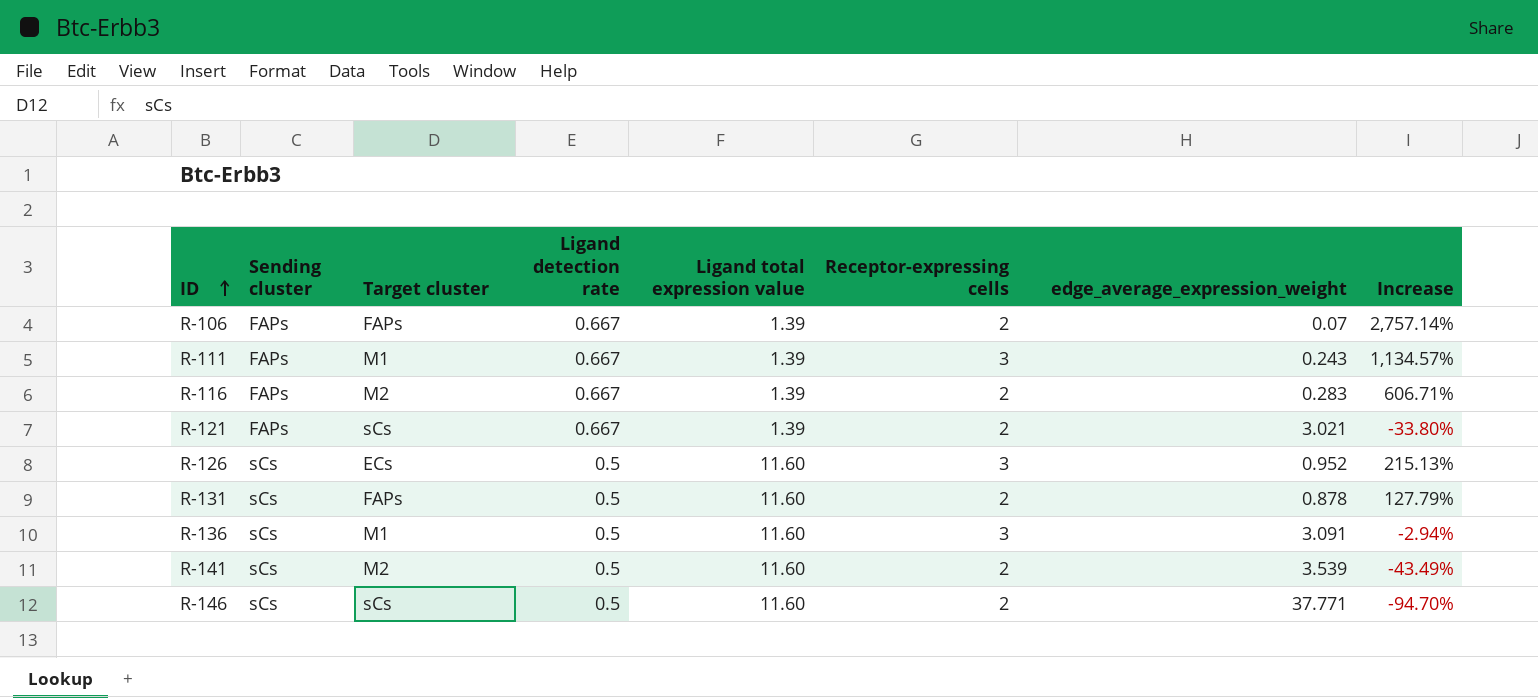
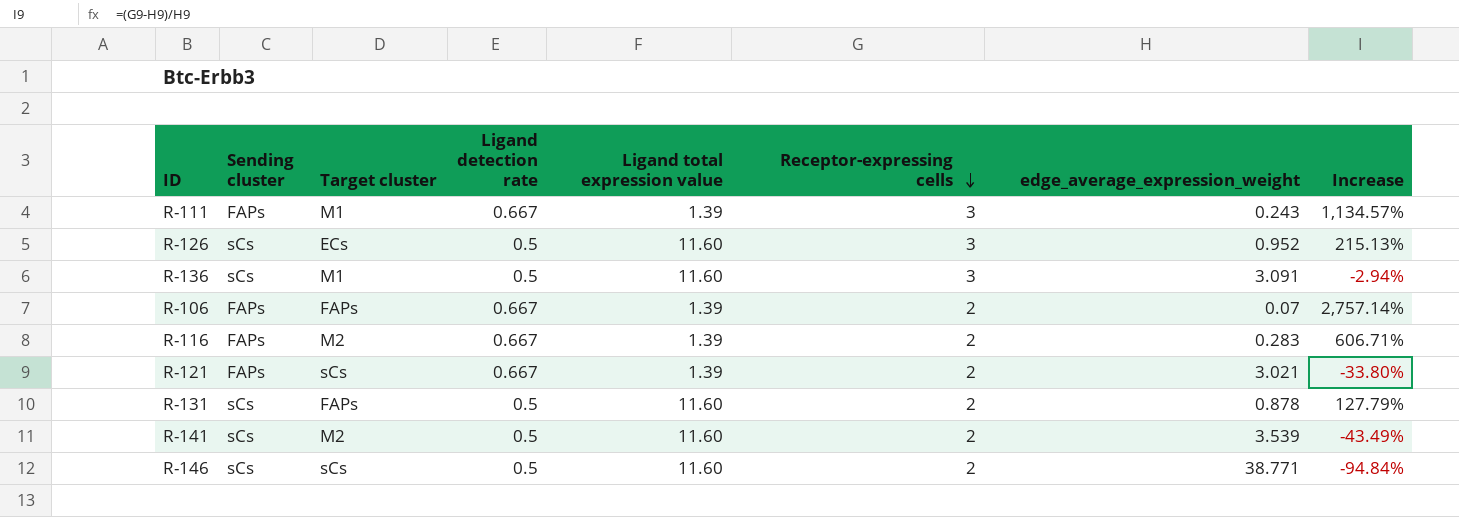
row order: ID ascending -> Receptor-expressing cells descending
R-146 | edge_average_expression_weight: 37.771 -> 38.771
R-146 | Increase: -94.70% -> -94.84%

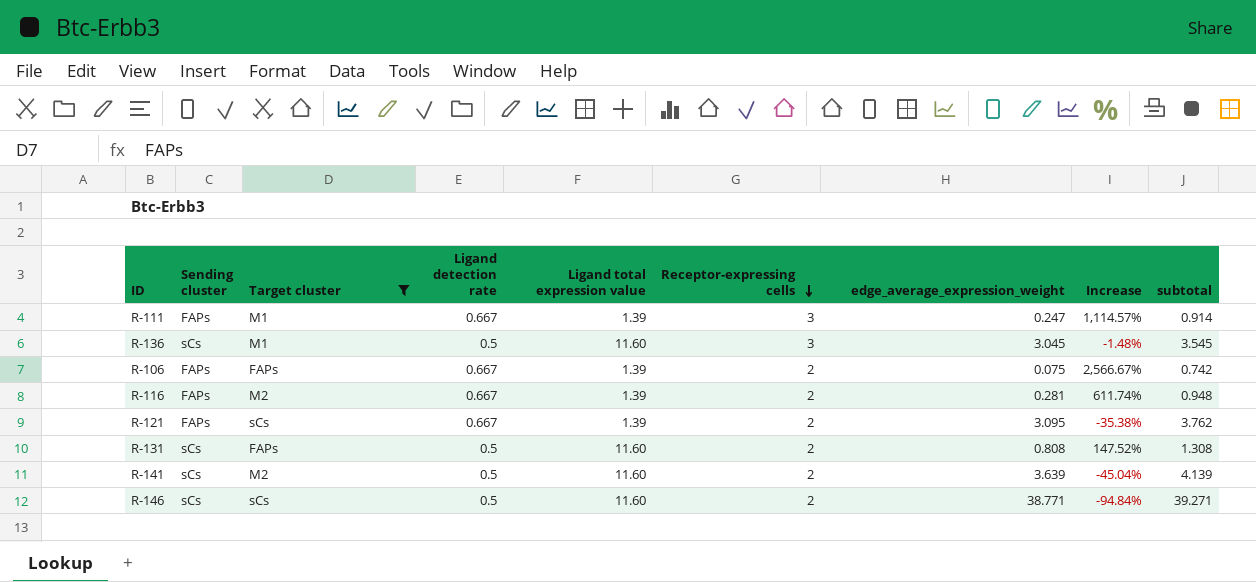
filter: none -> Target cluster != ECs
column subtotal | formula: none -> [Ligand detection rate] + [edge_average_expression_weight]
R-111 | edge_average_expression_weight: 0.243 -> 0.247
R-111 | Increase: 1,134.57% -> 1,114.57%
R-136 | edge_average_expression_weight: 3.091 -> 3.045
R-136 | Increase: -2.94% -> -1.48%
R-106 | edge_average_expression_weight: 0.07 -> 0.075
R-106 | Increase: 2,757.14% -> 2,566.67%
R-116 | edge_average_expression_weight: 0.283 -> 0.281
R-116 | Increase: 606.71% -> 611.74%
R-121 | edge_average_expression_weight: 3.021 -> 3.095
R-121 | Increase: -33.80% -> -35.38%
R-131 | edge_average_expression_weight: 0.878 -> 0.808
R-131 | Increase: 127.79% -> 147.52%
R-141 | edge_average_expression_weight: 3.539 -> 3.639
R-141 | Increase: -43.49% -> -45.04%

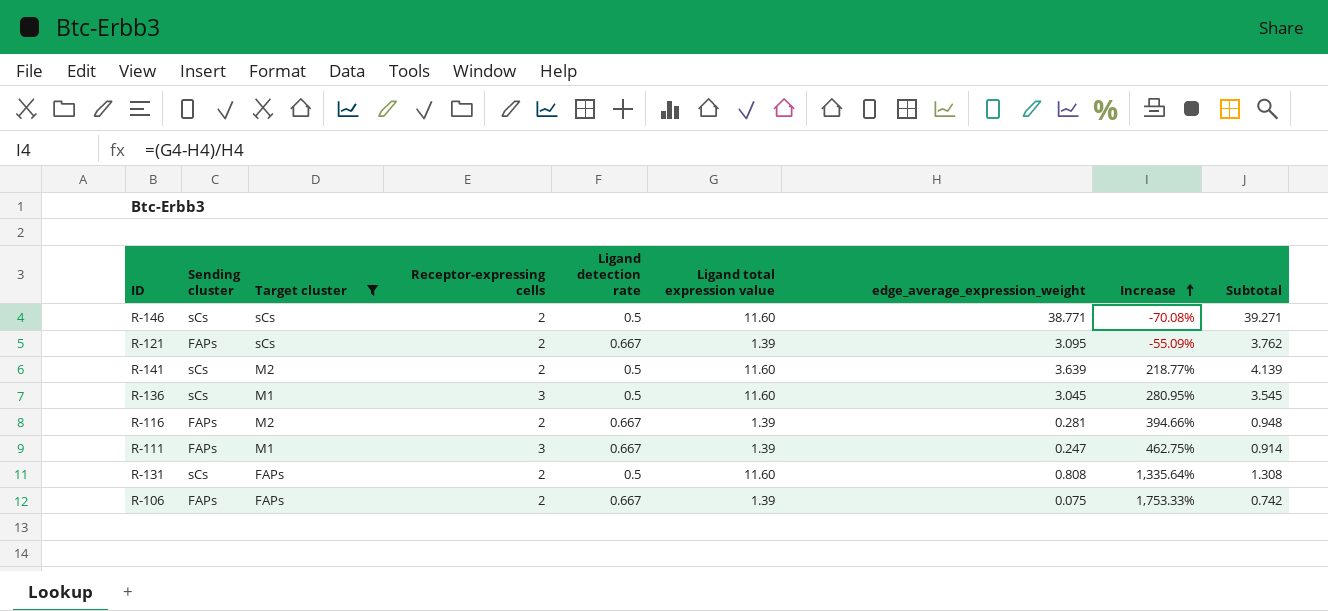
row order: Receptor-expressing cells descending -> Increase ascending
column Receptor-expressing cells | position: 6 -> 4
column Increase | formula: ([Receptor-expressing cells] - [edge_average_expression_weight]) / [edge_average_expression_weight] -> ([Ligand total expression value] - [edge_average_expression_weight]) / [edge_average_expression_weight]
column name: subtotal -> Subtotal

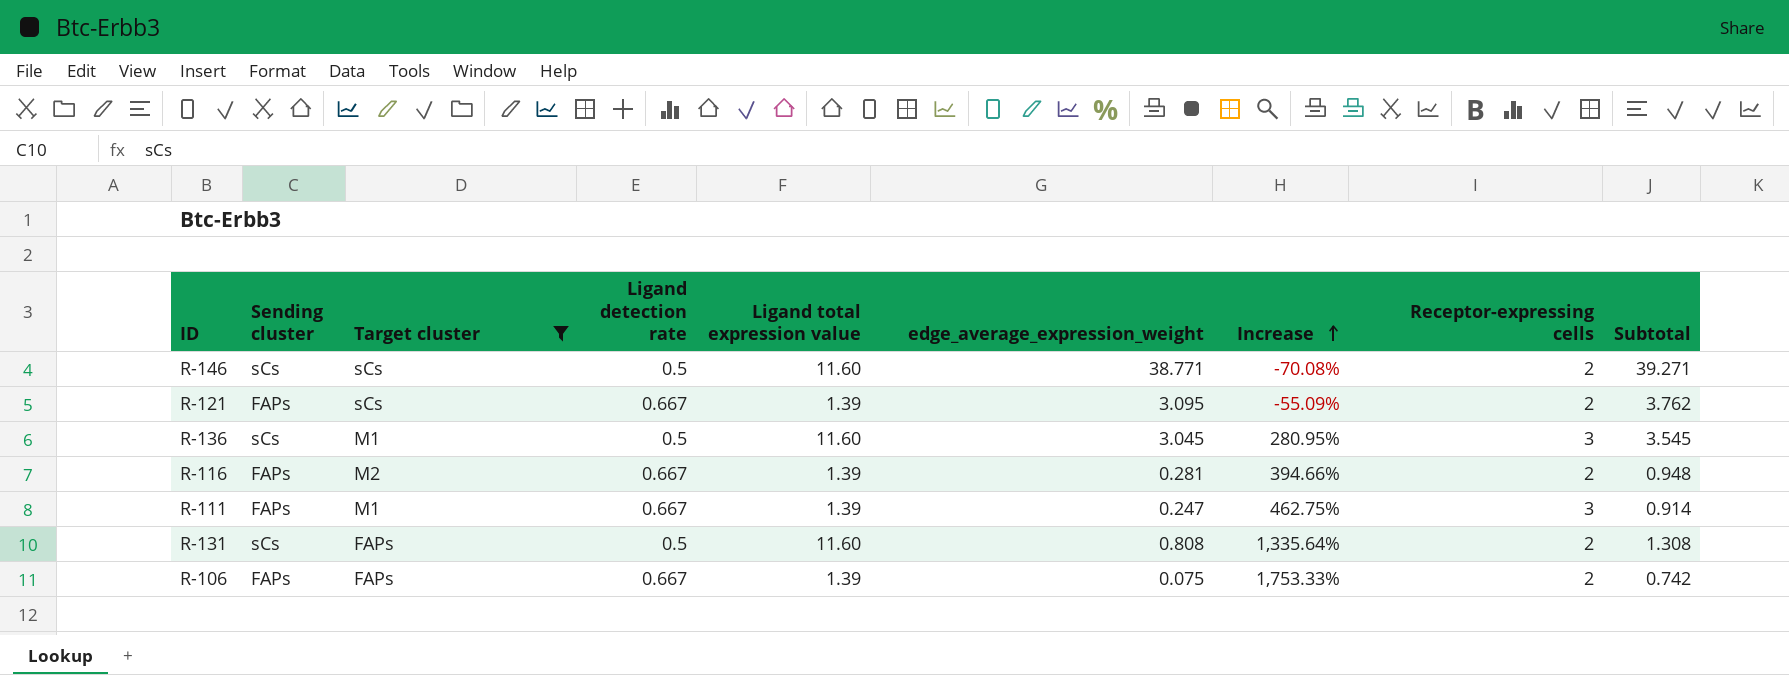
column Receptor-expressing cells | position: 4 -> 8
row R-141: sCs | M2 | 2 | 0.5 | 11.60 | 3.639 | 218.77% | 4.139 -> none

